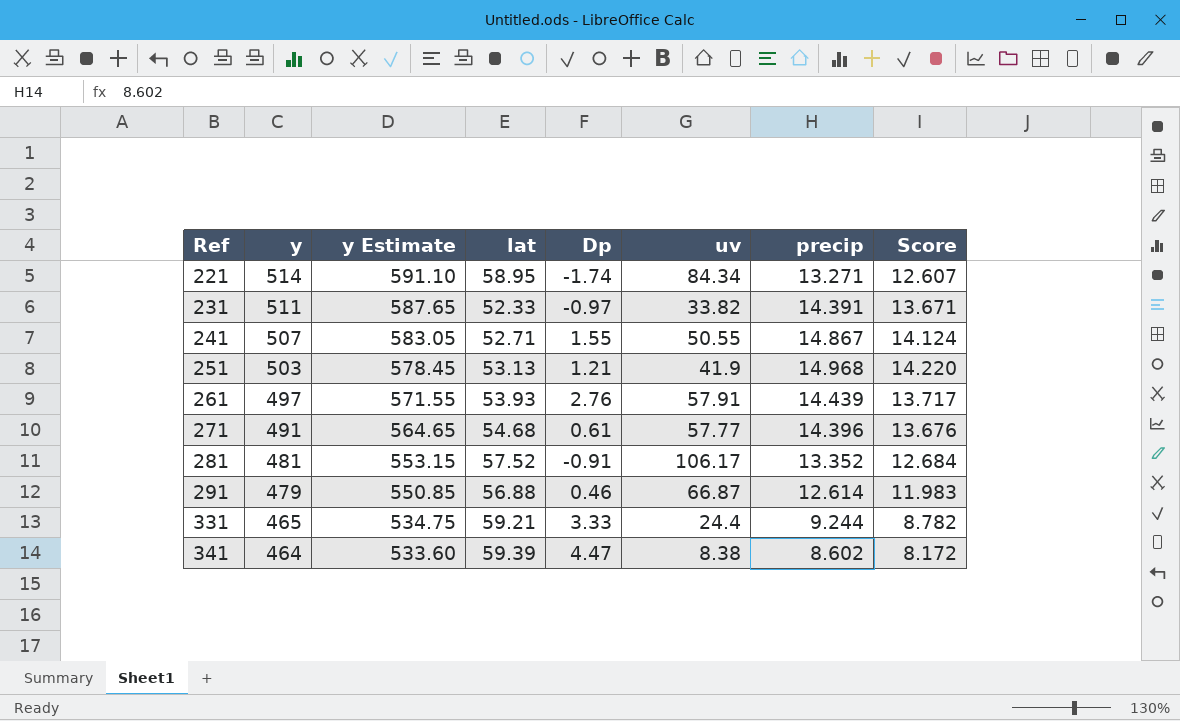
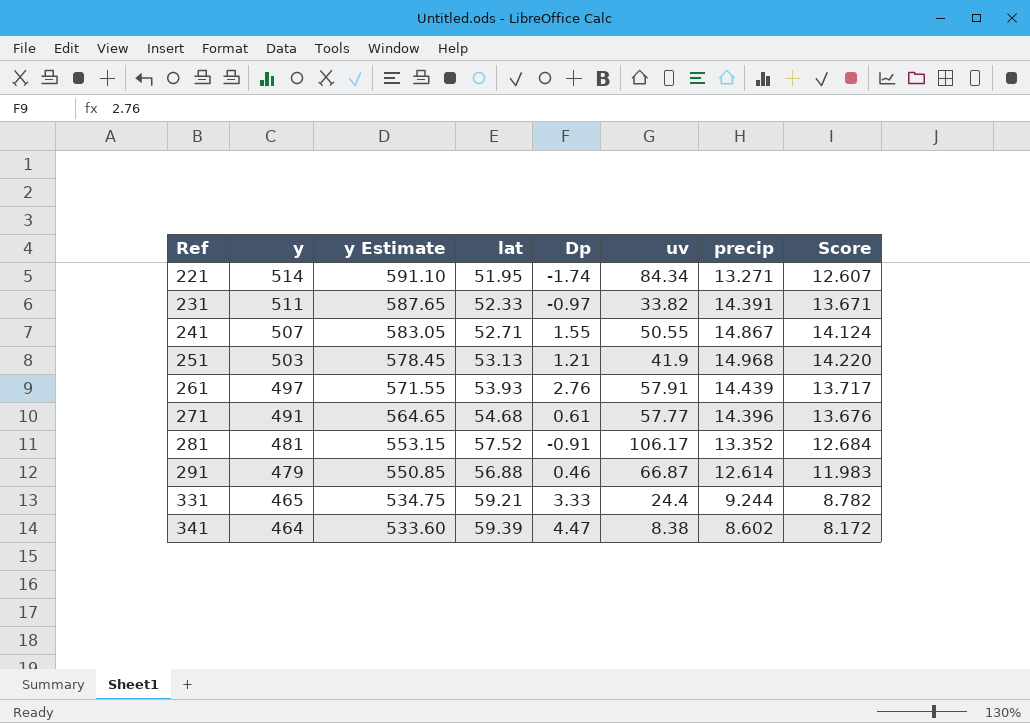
221 | lat: 58.95 -> 51.95

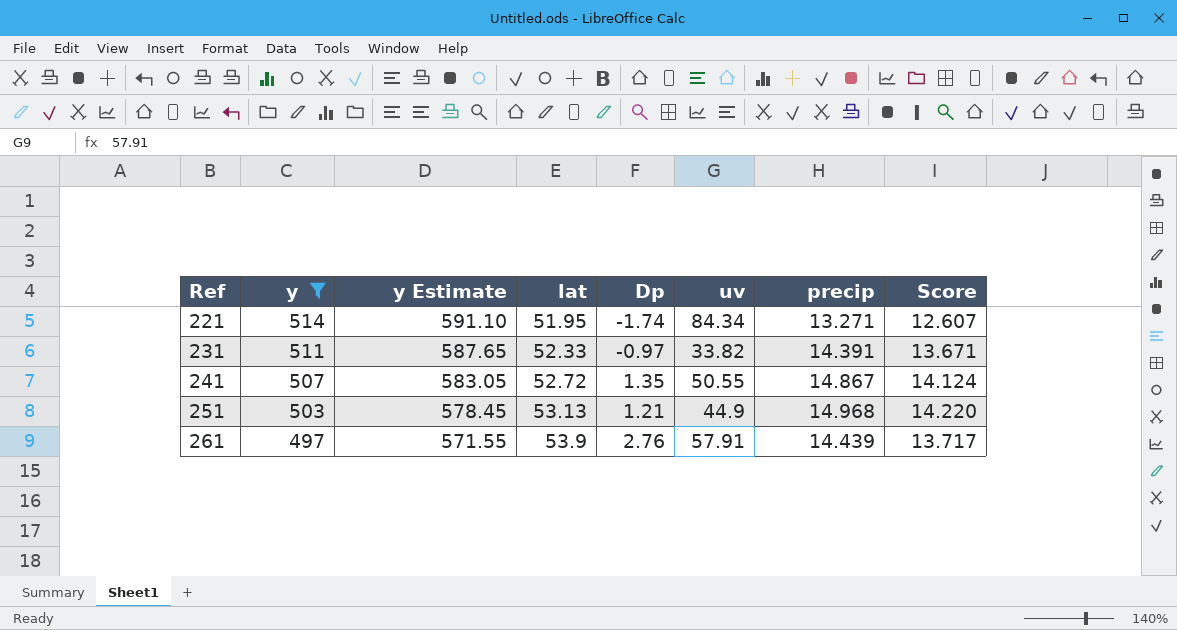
filter: none -> y >= 497
241 | lat: 52.71 -> 52.72
241 | Dp: 1.55 -> 1.35
251 | uv: 41.9 -> 44.9
261 | lat: 53.93 -> 53.9

